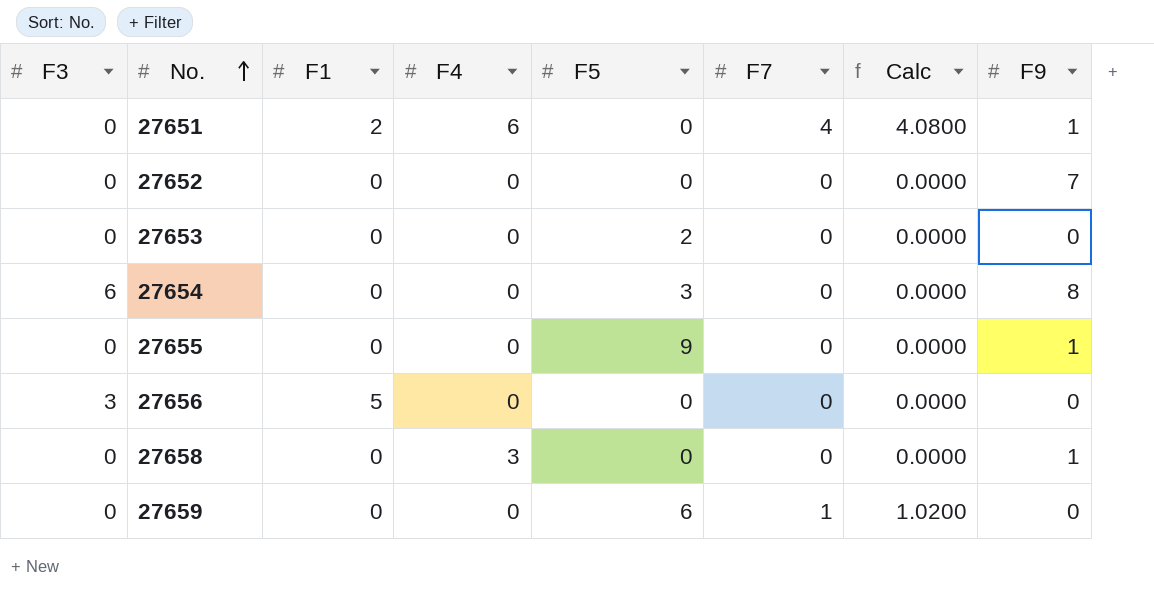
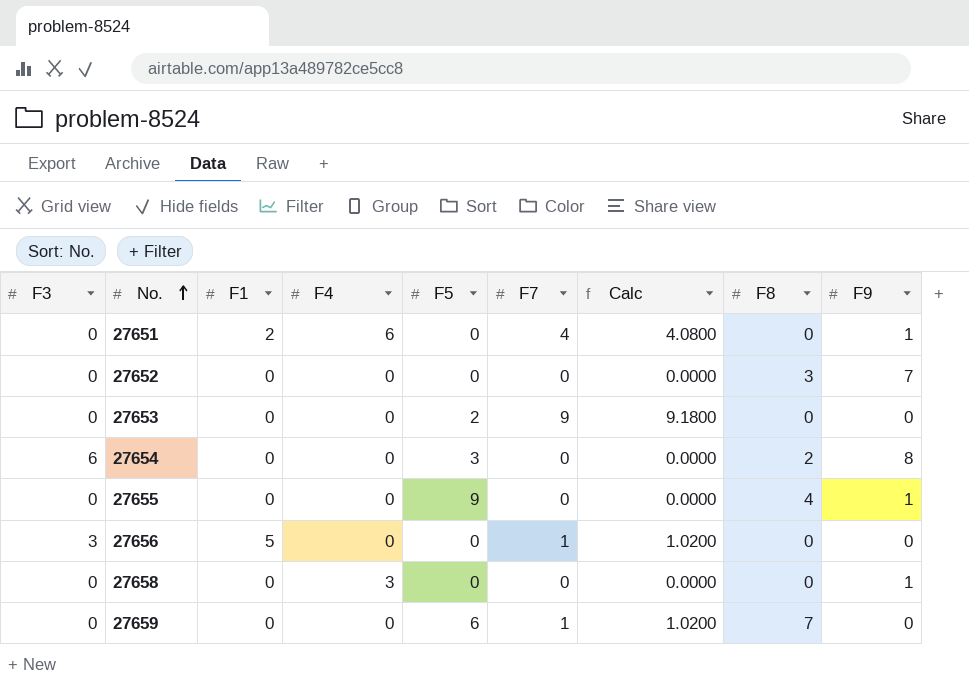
column F8 | position: none -> 8
27653 | F7: 0 -> 9
27653 | Calc: 0.0000 -> 9.1800
27656 | F7: 0 -> 1
27656 | Calc: 0.0000 -> 1.0200

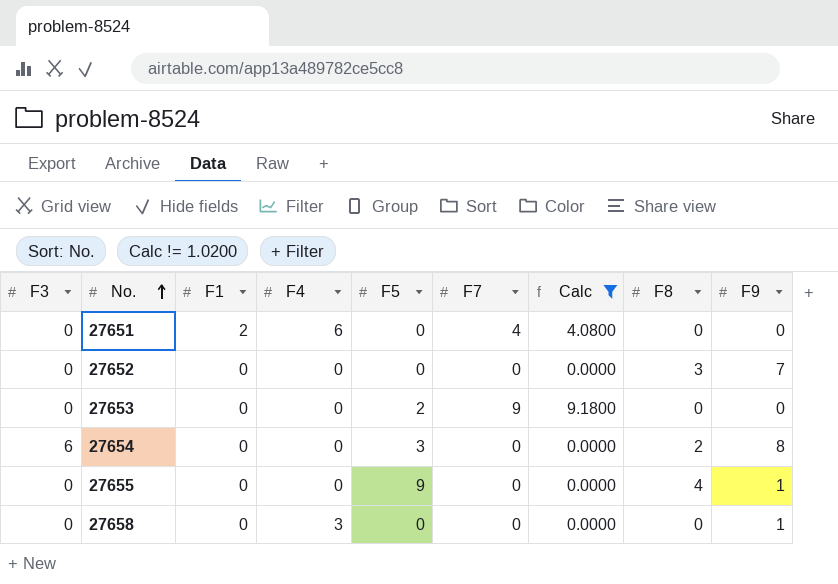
filter: none -> Calc != 1.0200
27651 | F9: 1 -> 0

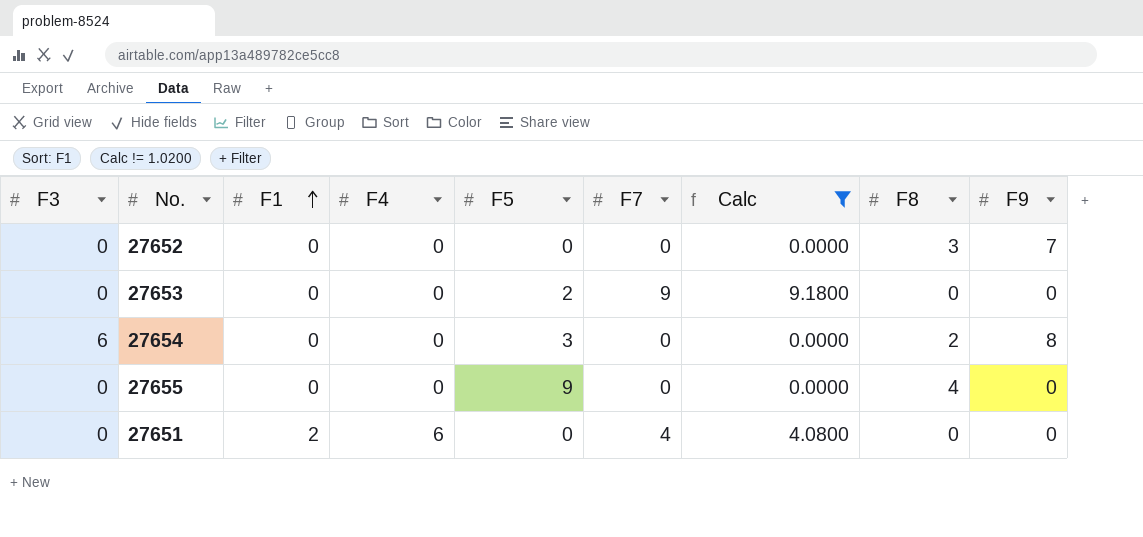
row order: No. ascending -> F1 ascending
row 27658: 0 | 0 | 3 | 0 | 0 | 0.0000 | 0 | 1 -> none
27655 | F9: 1 -> 0

